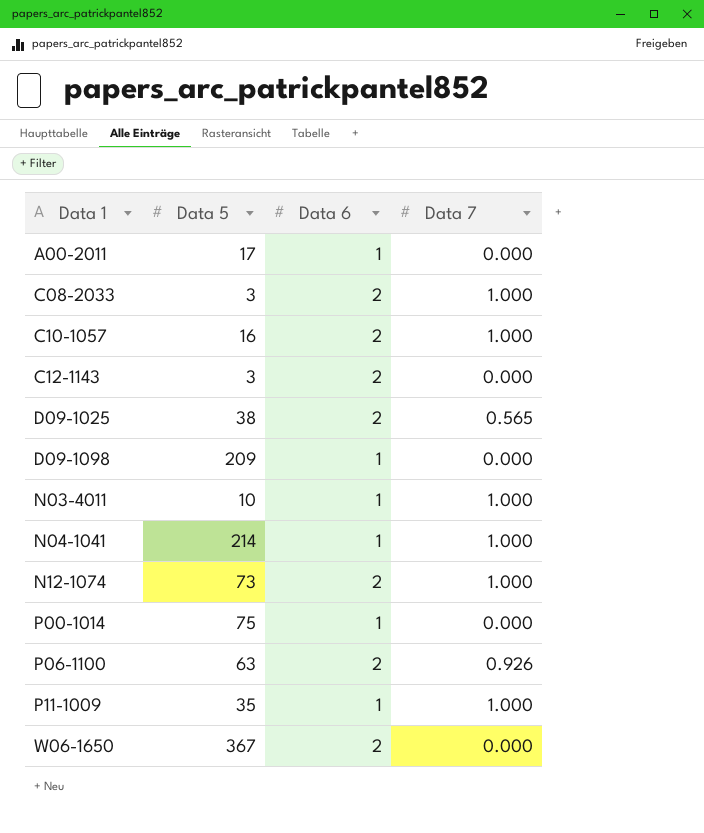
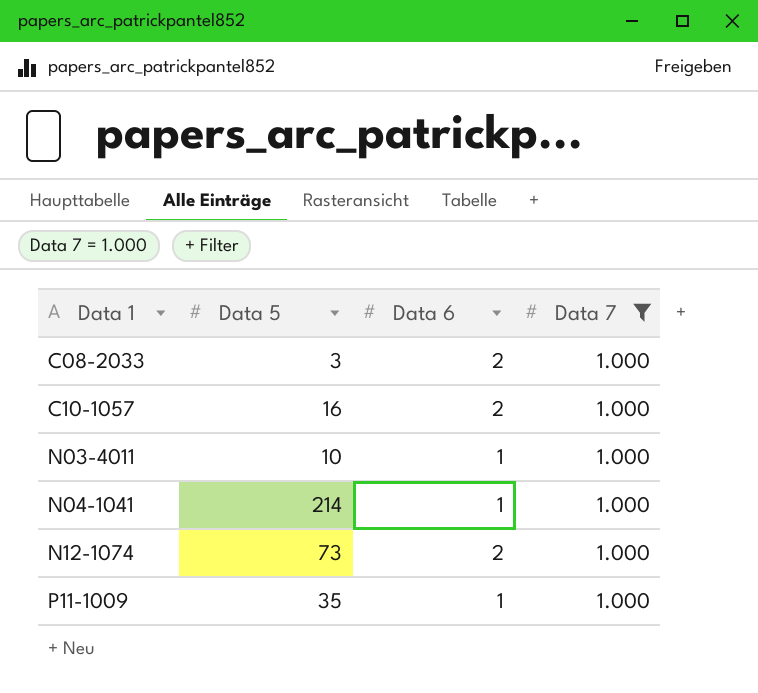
filter: none -> Data 7 = 1.000

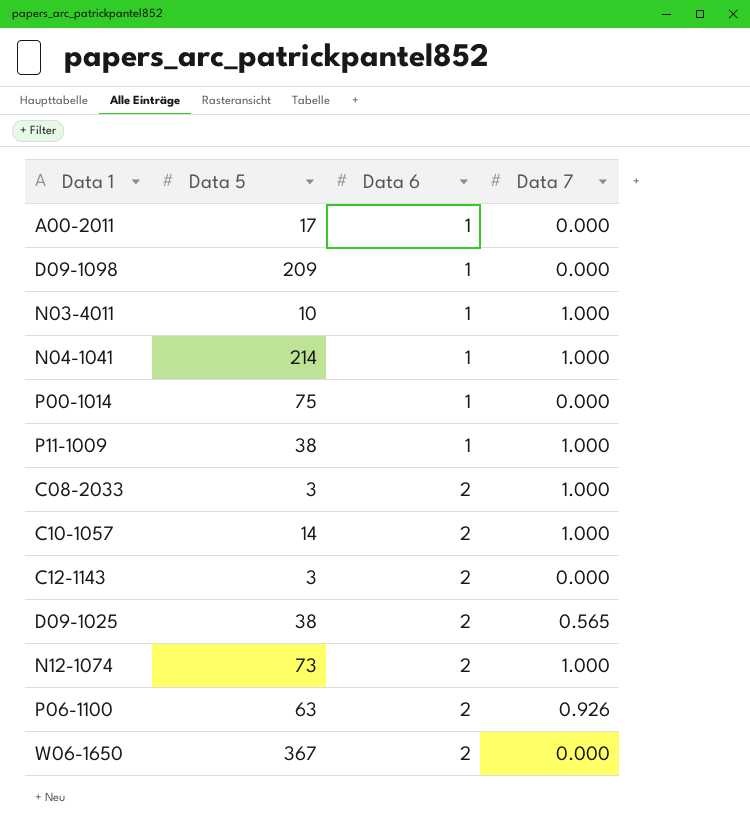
filter: Data 7 = 1.000 -> none
row order: Data 1 ascending -> Data 6 ascending
P11-1009 | Data 5: 35 -> 38
C10-1057 | Data 5: 16 -> 14

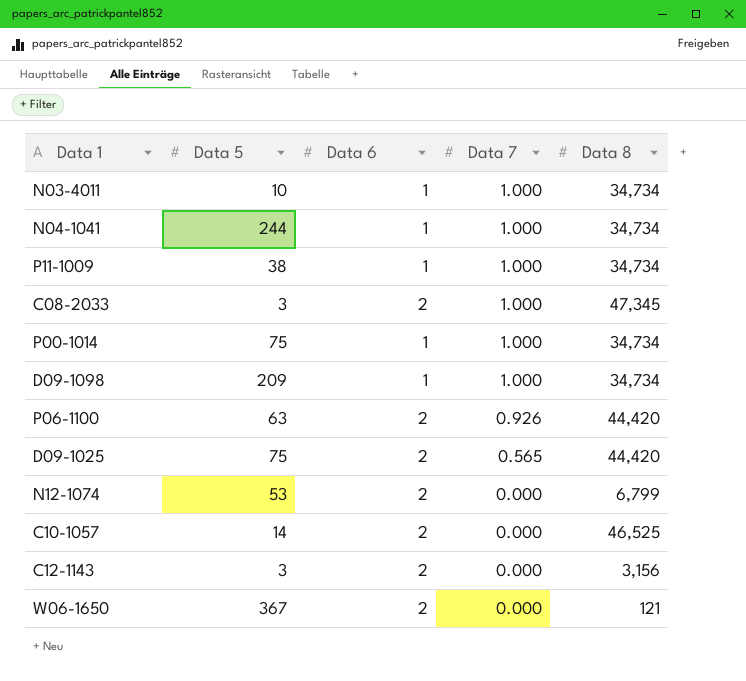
row order: Data 6 ascending -> Data 7 descending
column Data 8 | position: none -> 5
row A00-2011: 17 | 1 | 0.000 -> none
N04-1041 | Data 5: 214 -> 244
P00-1014 | Data 7: 0.000 -> 1.000
D09-1098 | Data 7: 0.000 -> 1.000
D09-1025 | Data 5: 38 -> 75
N12-1074 | Data 5: 73 -> 53
N12-1074 | Data 7: 1.000 -> 0.000
C10-1057 | Data 7: 1.000 -> 0.000

